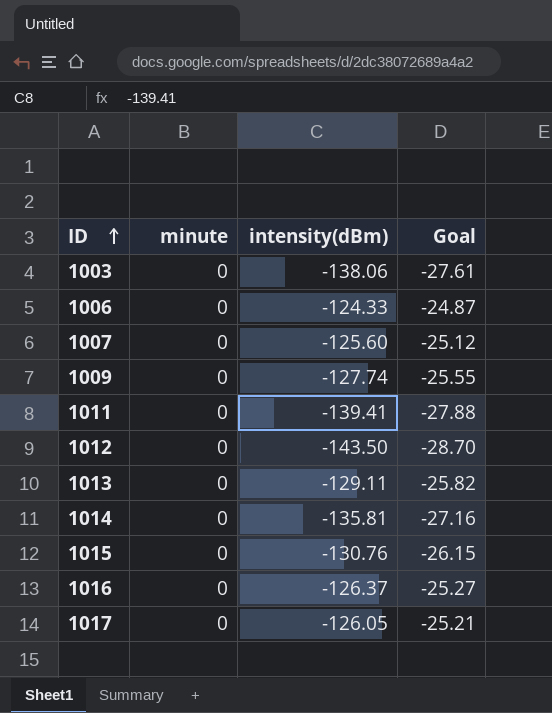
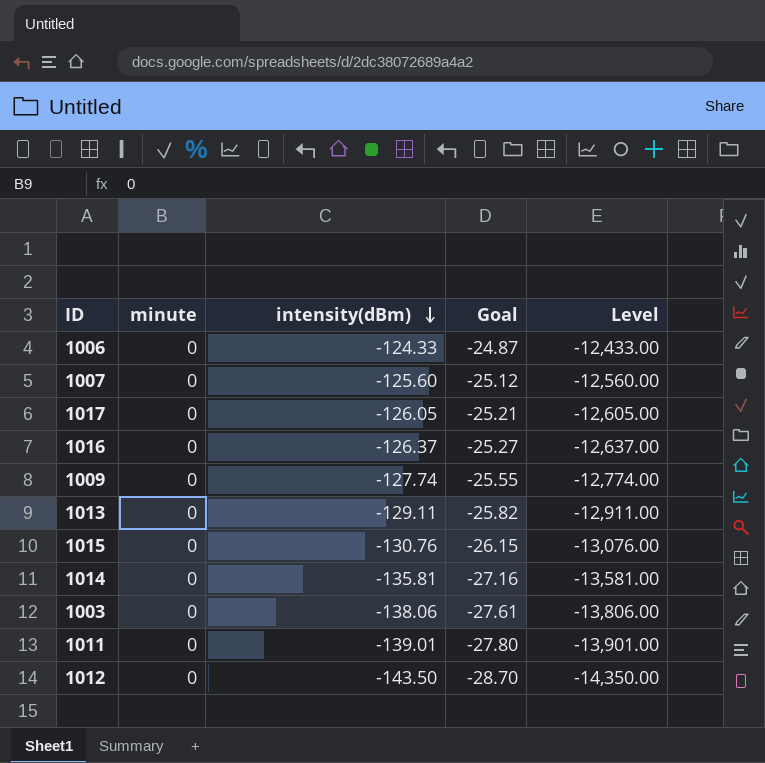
row order: ID ascending -> intensity(dBm) descending
column Level | formula: none -> [intensity(dBm)] * 100
1011 | intensity(dBm): -139.41 -> -139.01
1011 | Goal: -27.88 -> -27.80

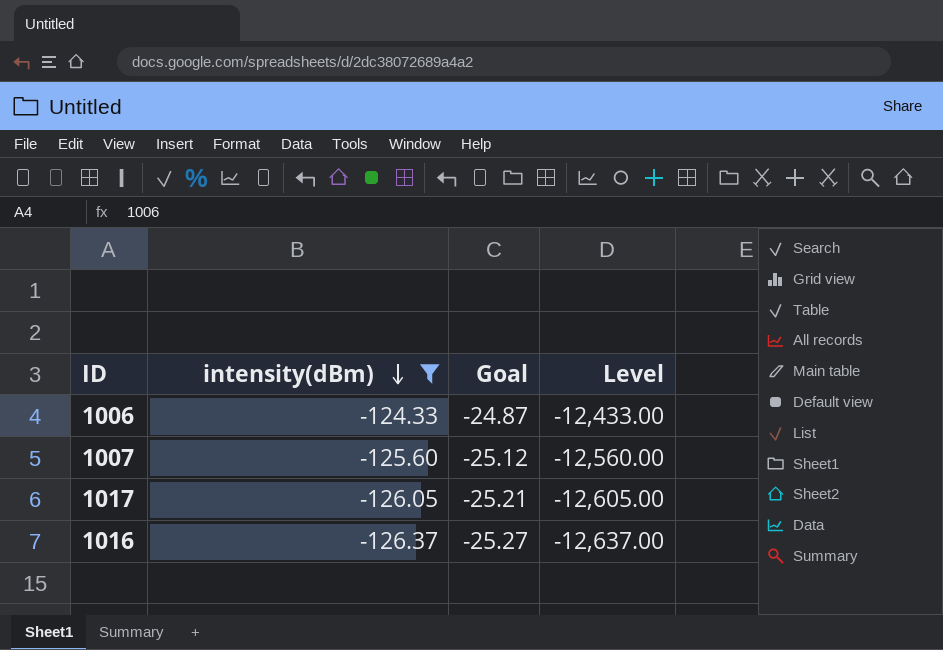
filter: none -> intensity(dBm) >= -126.37
column minute | position: 2 -> none

